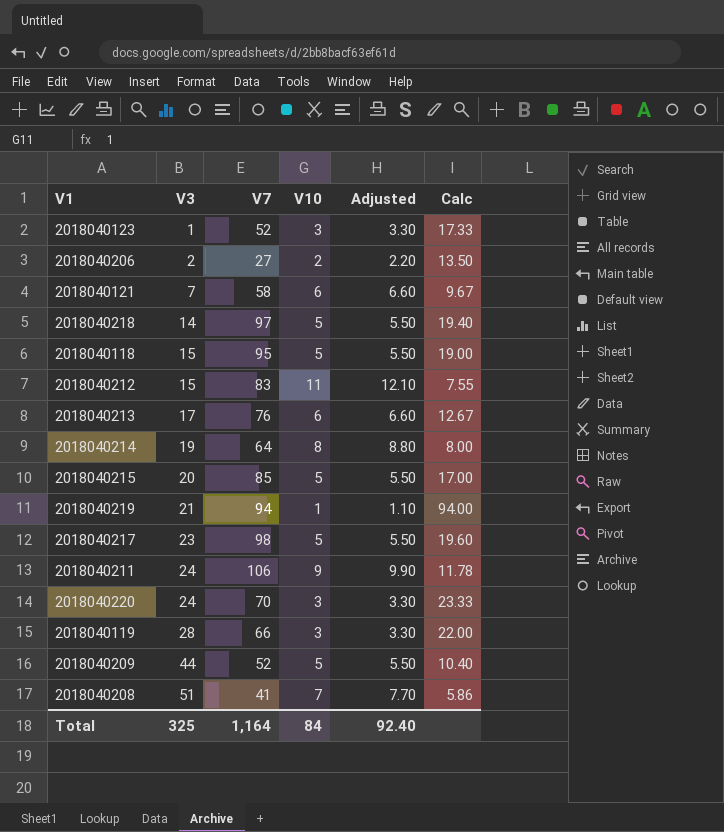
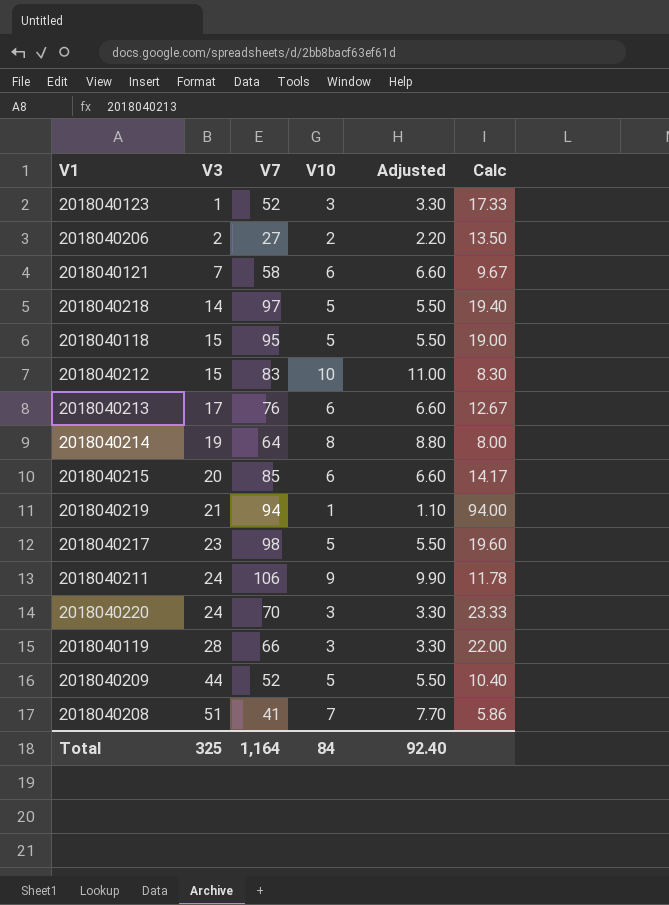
2018040212 | V10: 11 -> 10
2018040212 | Adjusted: 12.10 -> 11.00
2018040212 | Calc: 7.55 -> 8.30
2018040215 | V10: 5 -> 6
2018040215 | Adjusted: 5.50 -> 6.60
2018040215 | Calc: 17.00 -> 14.17

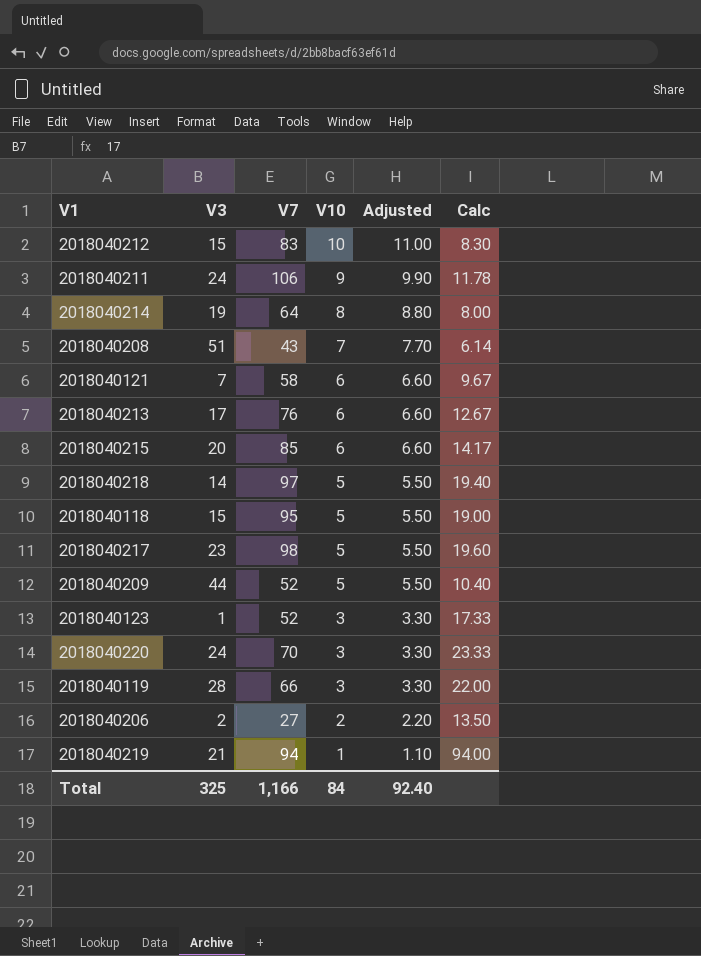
row order: V3 ascending -> V10 descending
2018040208 | V7: 41 -> 43
2018040208 | Calc: 5.86 -> 6.14
Total | V7: 1,164 -> 1,166

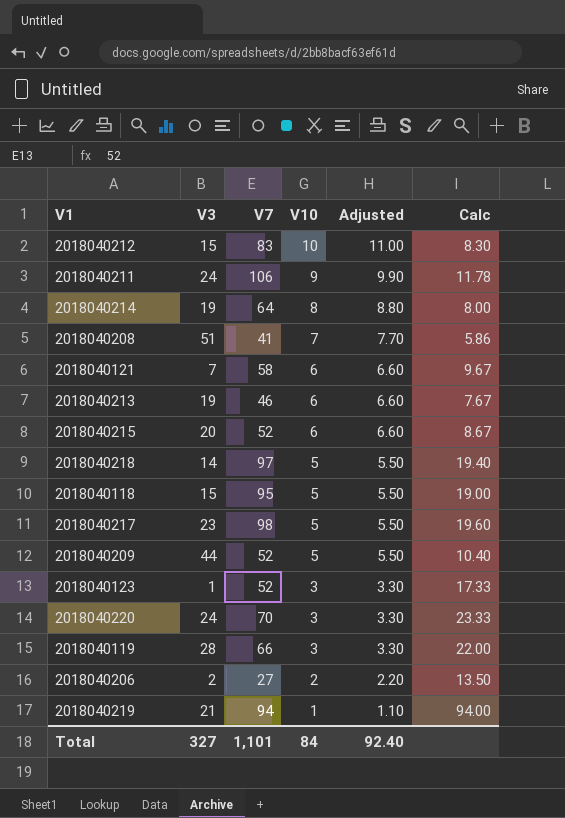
2018040208 | V7: 43 -> 41
2018040208 | Calc: 6.14 -> 5.86
2018040213 | V3: 17 -> 19
2018040213 | V7: 76 -> 46
2018040213 | Calc: 12.67 -> 7.67
2018040215 | V7: 85 -> 52
2018040215 | Calc: 14.17 -> 8.67
Total | V3: 325 -> 327
Total | V7: 1,166 -> 1,101

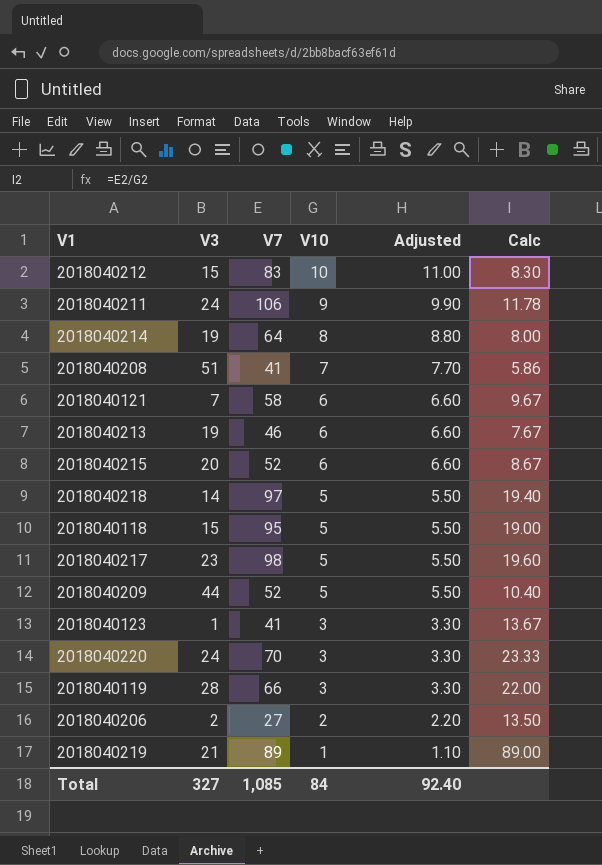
2018040123 | V7: 52 -> 41
2018040123 | Calc: 17.33 -> 13.67
2018040219 | V7: 94 -> 89
2018040219 | Calc: 94.00 -> 89.00
Total | V7: 1,101 -> 1,085

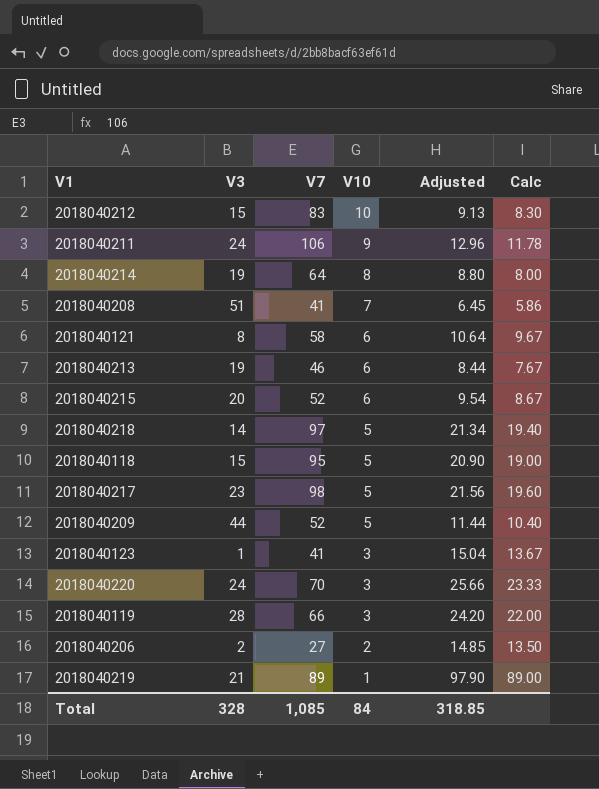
column Adjusted | formula: [V10] * 1.1 -> [Calc] * 1.1
2018040121 | V3: 7 -> 8
Total | V3: 327 -> 328
Total | Adjusted: 92.40 -> 318.85

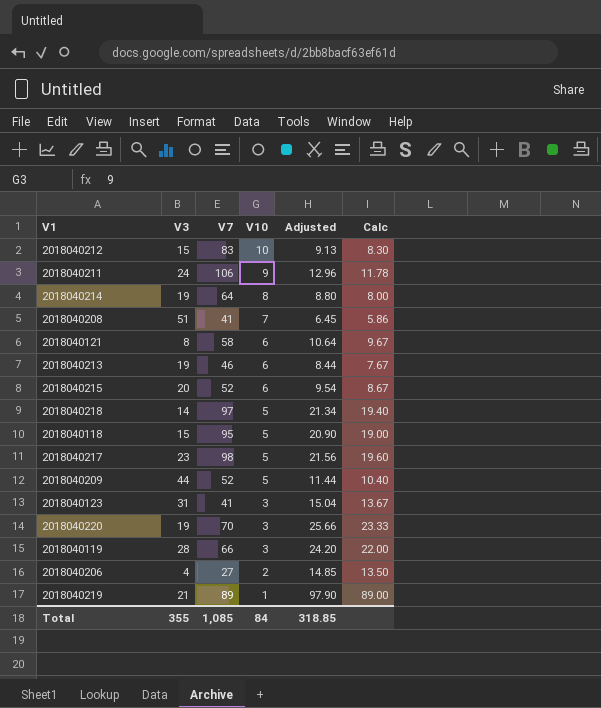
2018040123 | V3: 1 -> 31
2018040220 | V3: 24 -> 19
2018040206 | V3: 2 -> 4
Total | V3: 328 -> 355

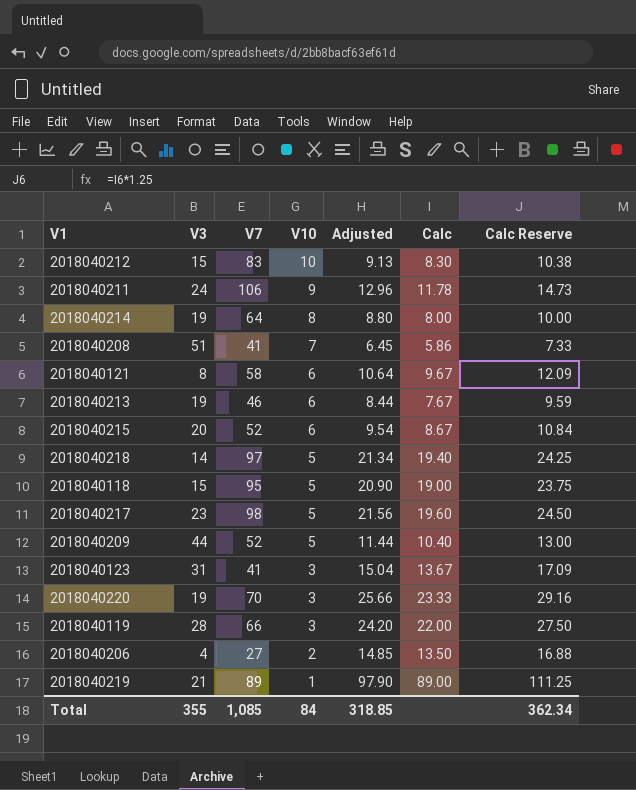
column Calc Reserve | formula: none -> [Calc] * 1.25

